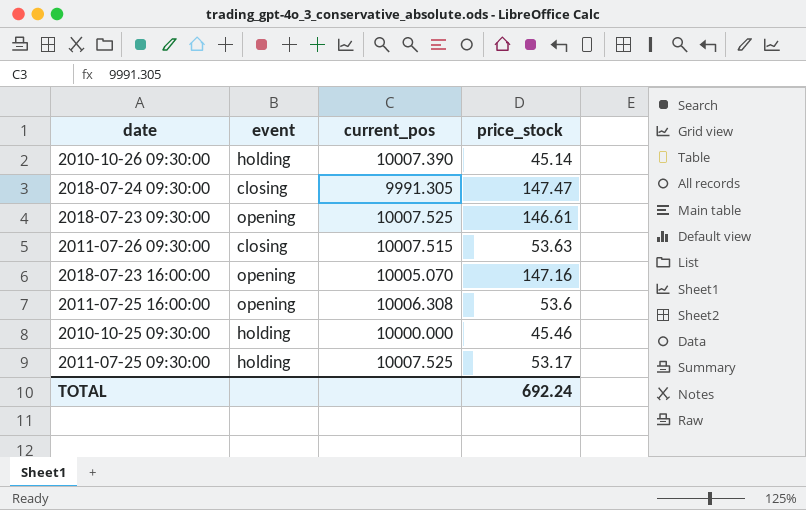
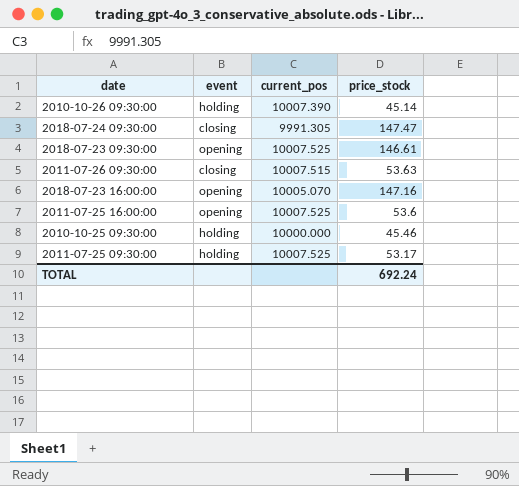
2011-07-25 16:00:00 | current_pos: 10006.308 -> 10007.525

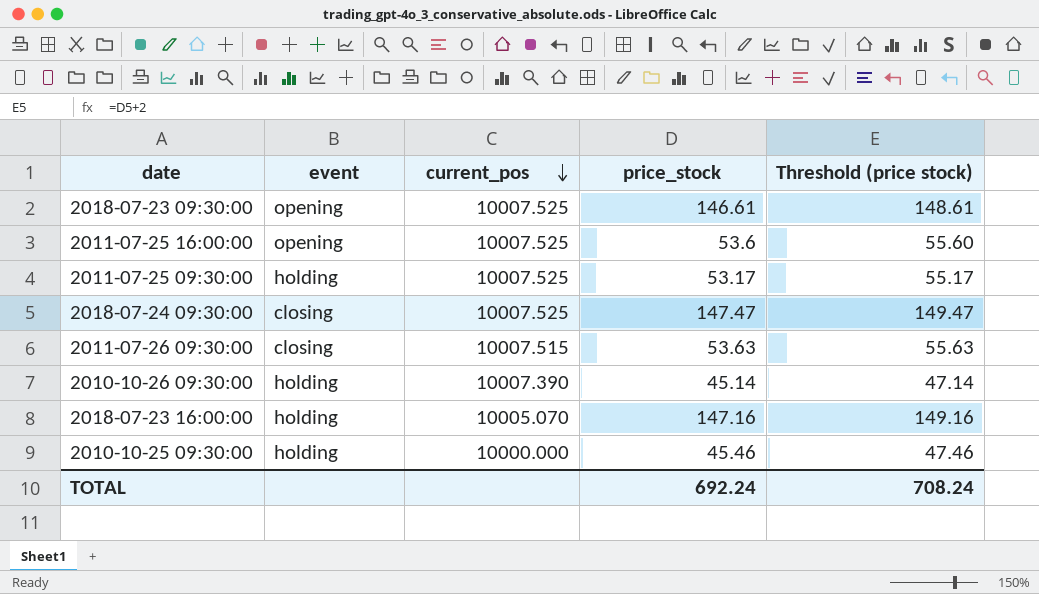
row order: none -> current_pos descending
column Threshold (price stock) | formula: none -> [price_stock] + 2
2018-07-24 09:30:00 | current_pos: 9991.305 -> 10007.525
2018-07-23 16:00:00 | event: opening -> holding

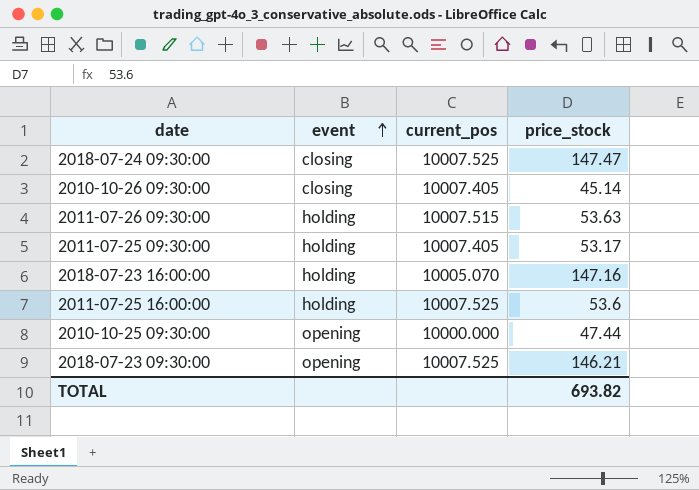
row order: current_pos descending -> event ascending
column Threshold (price stock) | formula: [price_stock] + 2 -> none
2010-10-26 09:30:00 | event: holding -> closing
2010-10-26 09:30:00 | current_pos: 10007.390 -> 10007.405
2011-07-26 09:30:00 | event: closing -> holding
2011-07-25 09:30:00 | current_pos: 10007.525 -> 10007.405
2011-07-25 16:00:00 | event: opening -> holding
2010-10-25 09:30:00 | event: holding -> opening
2010-10-25 09:30:00 | price_stock: 45.46 -> 47.44
2018-07-23 09:30:00 | price_stock: 146.61 -> 146.21
TOTAL | price_stock: 692.24 -> 693.82

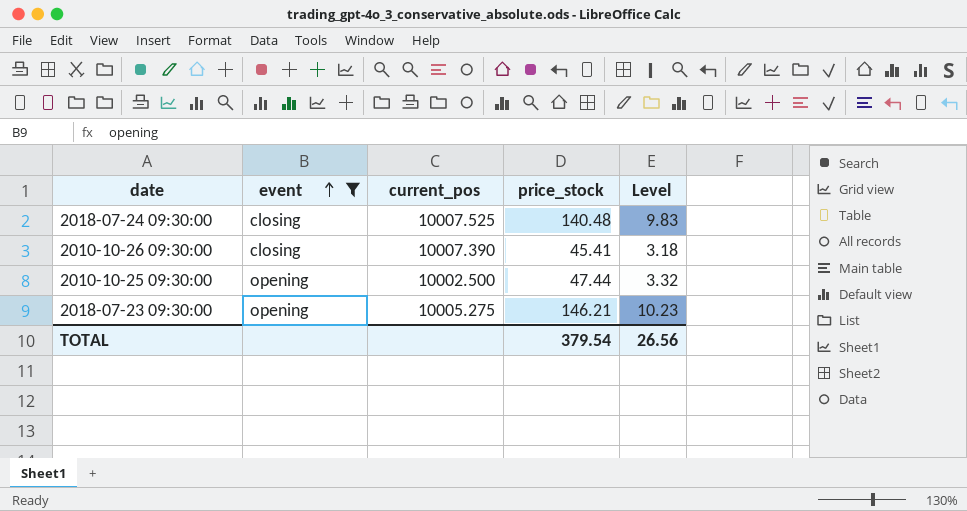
filter: none -> event != holding
column Level | formula: none -> [price_stock] * 0.07
2018-07-24 09:30:00 | price_stock: 147.47 -> 140.48
2010-10-26 09:30:00 | current_pos: 10007.405 -> 10007.390
2010-10-26 09:30:00 | price_stock: 45.14 -> 45.41
2010-10-25 09:30:00 | current_pos: 10000.000 -> 10002.500
2018-07-23 09:30:00 | current_pos: 10007.525 -> 10005.275
TOTAL | price_stock: 693.82 -> 379.54

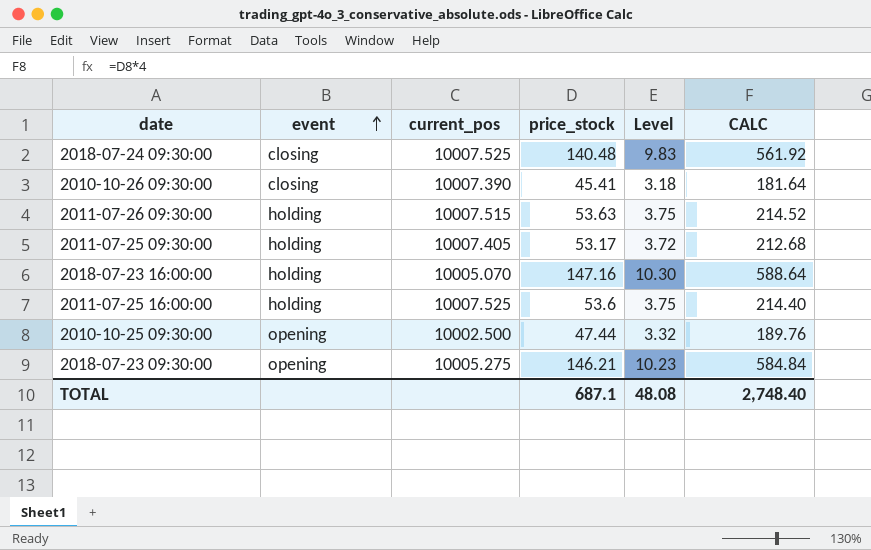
filter: event != holding -> none
column CALC | formula: none -> [price_stock] * 4
TOTAL | price_stock: 379.54 -> 687.1
TOTAL | Level: 26.56 -> 48.08

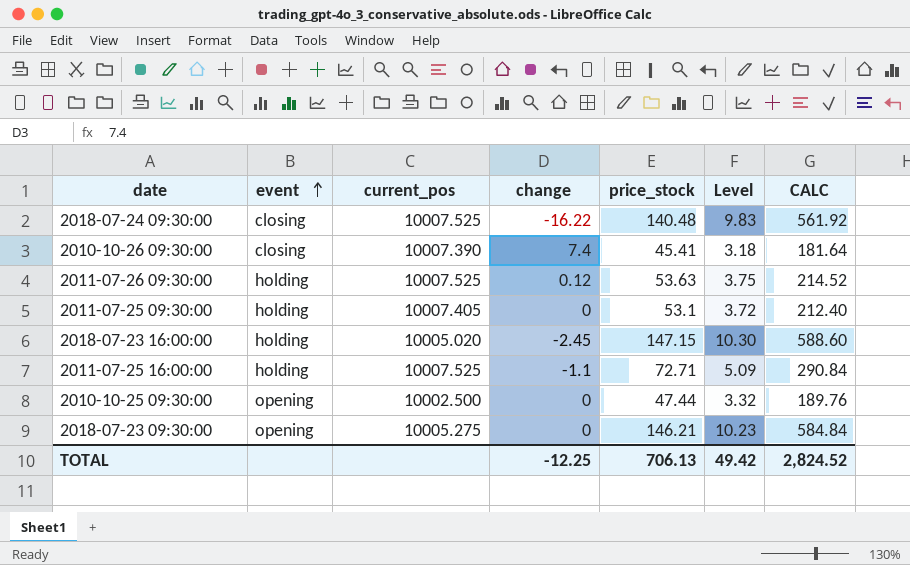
column change | position: none -> 4
2011-07-26 09:30:00 | current_pos: 10007.515 -> 10007.525
2011-07-25 09:30:00 | price_stock: 53.17 -> 53.1
2011-07-25 09:30:00 | CALC: 212.68 -> 212.40
2018-07-23 16:00:00 | current_pos: 10005.070 -> 10005.020
2018-07-23 16:00:00 | price_stock: 147.16 -> 147.15
2018-07-23 16:00:00 | CALC: 588.64 -> 588.60
2011-07-25 16:00:00 | price_stock: 53.6 -> 72.71
2011-07-25 16:00:00 | Level: 3.75 -> 5.09
2011-07-25 16:00:00 | CALC: 214.40 -> 290.84
TOTAL | price_stock: 687.1 -> 706.13
TOTAL | Level: 48.08 -> 49.42
TOTAL | CALC: 2,748.40 -> 2,824.52

